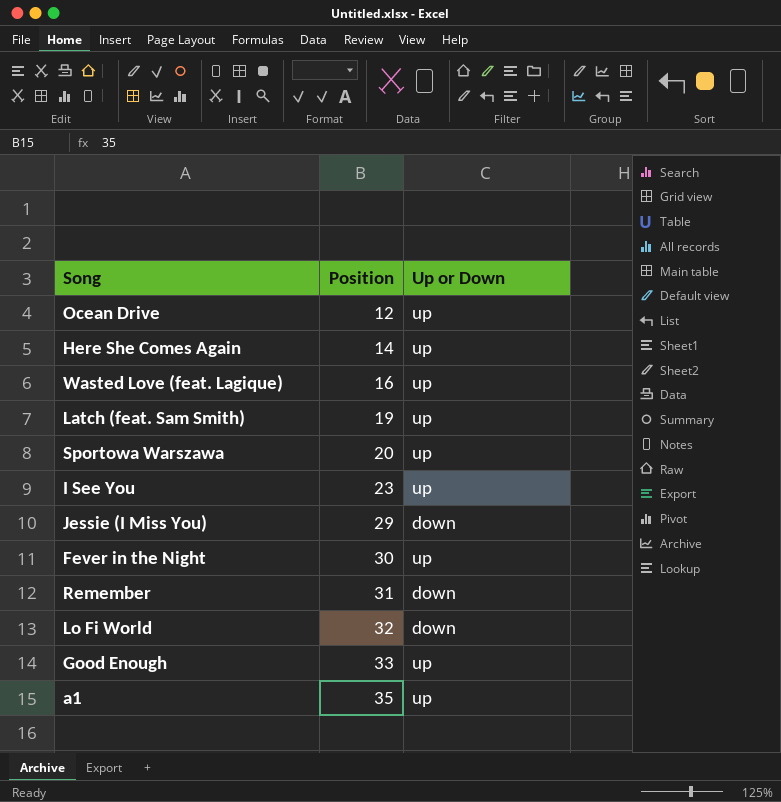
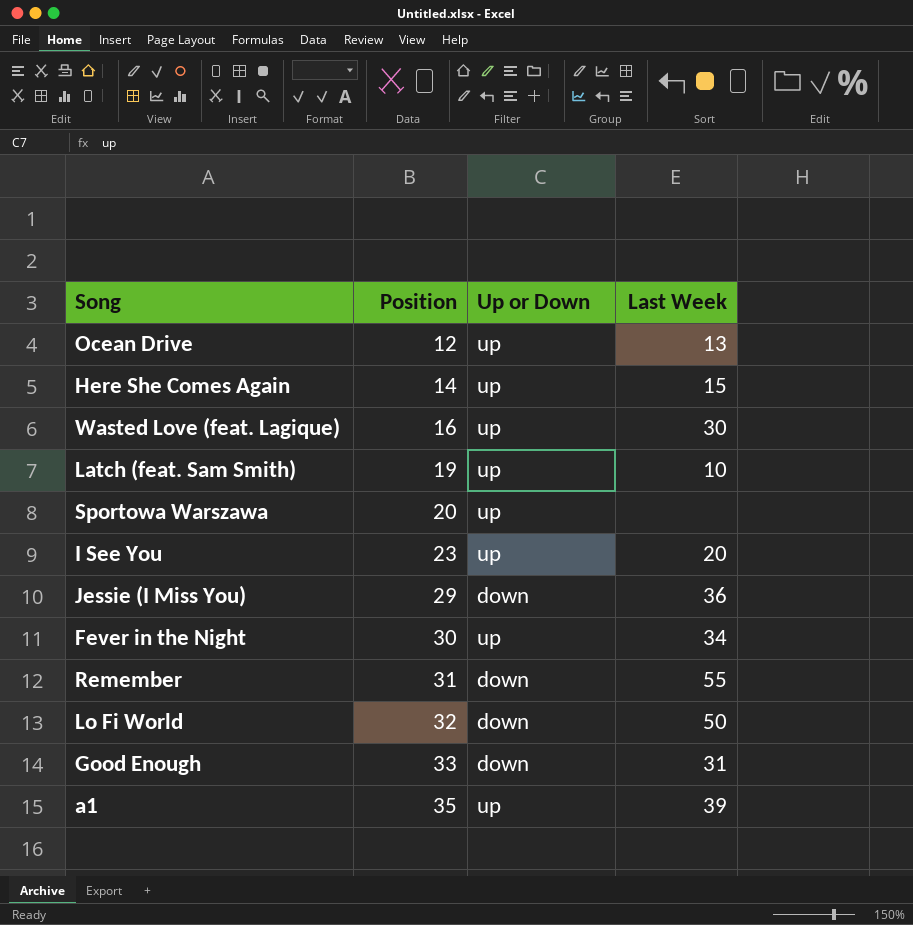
column Last Week | position: none -> 4
Good Enough | Up or Down: up -> down

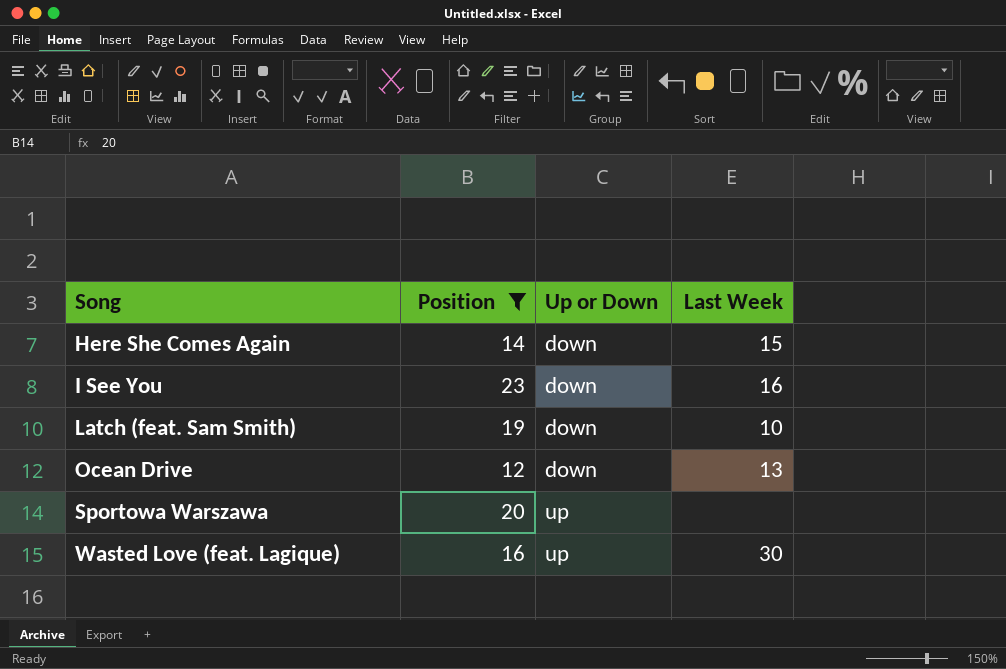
filter: none -> Position <= 23
row order: Position ascending -> Song ascending
Here She Comes Again | Up or Down: up -> down
I See You | Up or Down: up -> down
I See You | Last Week: 20 -> 16
Latch (feat. Sam Smith) | Up or Down: up -> down
Ocean Drive | Up or Down: up -> down

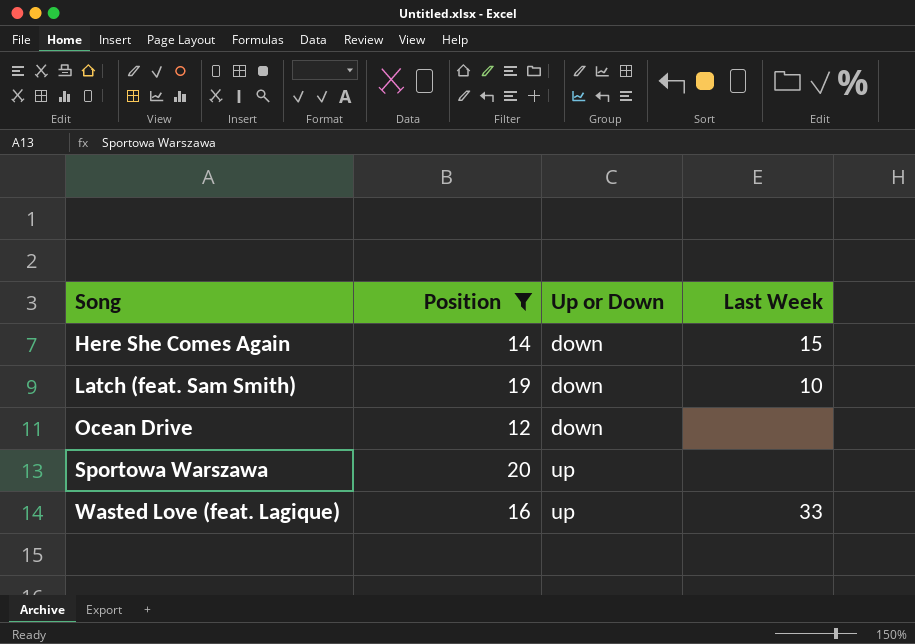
row I See You: 23 | down | 16 -> none
Ocean Drive | Last Week: 13 -> none
Wasted Love (feat. Lagique) | Last Week: 30 -> 33

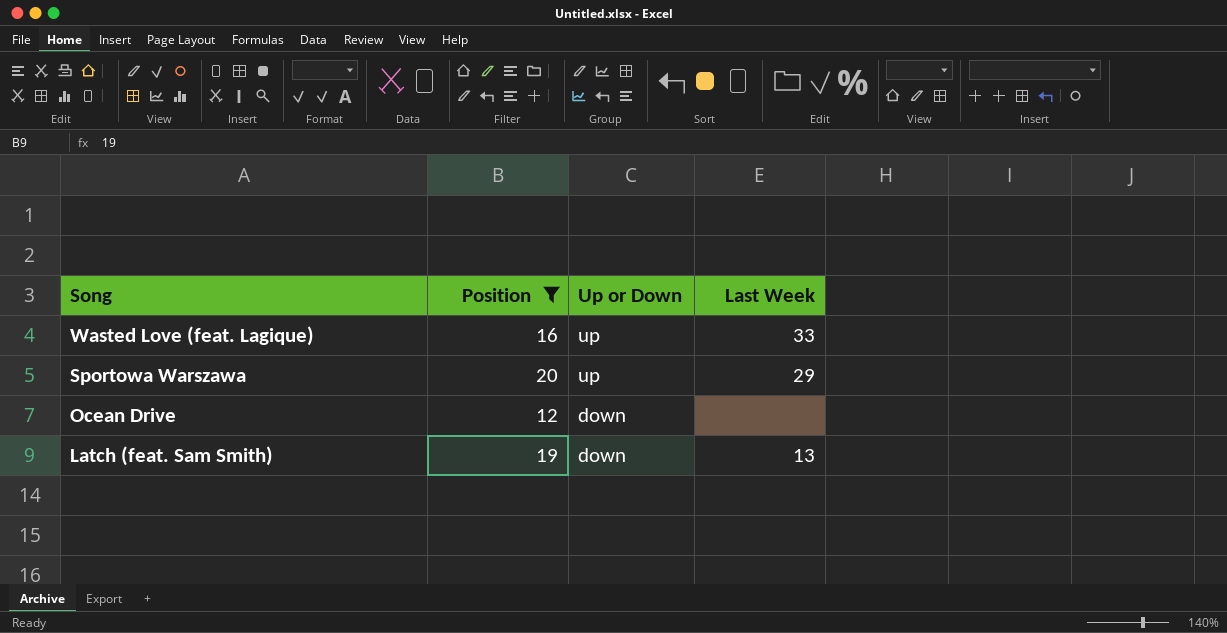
row order: Song ascending -> Song descending
row Here She Comes Again: 14 | down | 15 -> none
Sportowa Warszawa | Last Week: none -> 29
Latch (feat. Sam Smith) | Last Week: 10 -> 13

